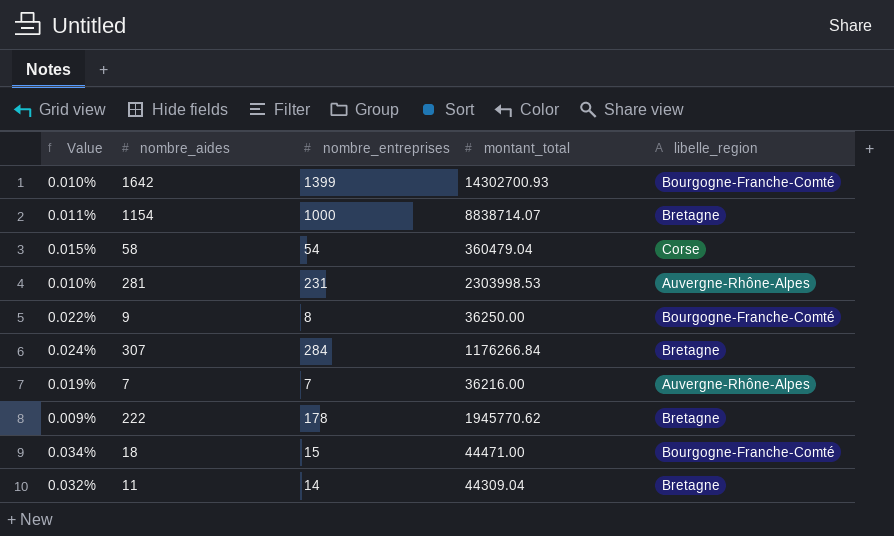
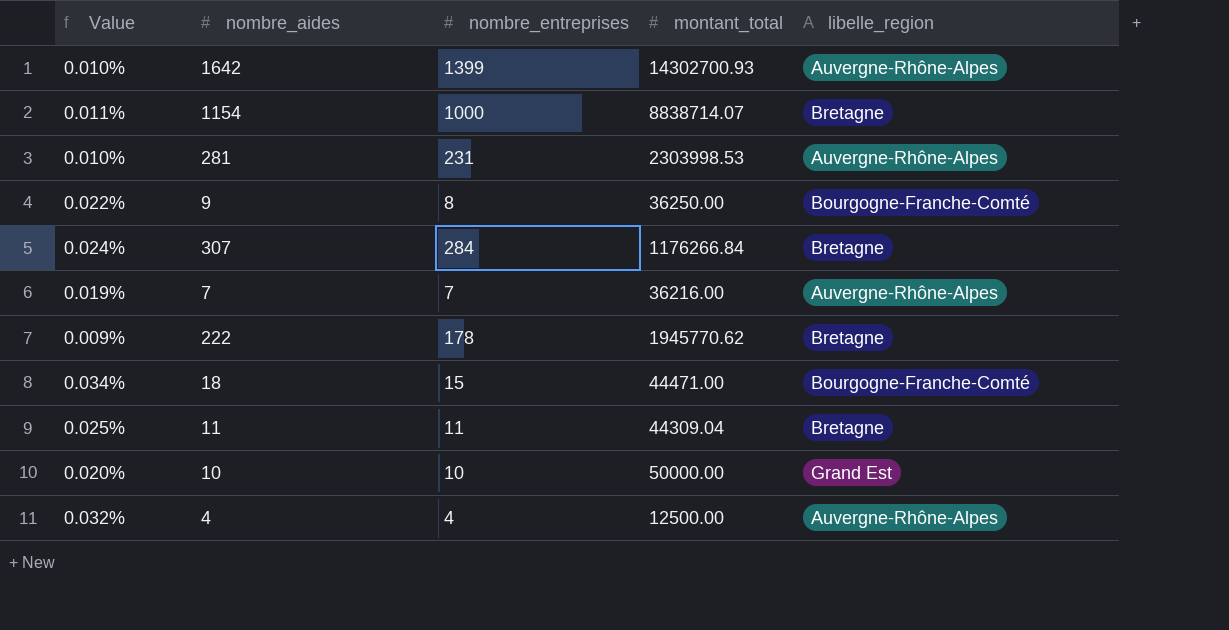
row 58: 0.015% | 54 | 360479.04 | Corse -> none
1642 | libelle_region: Bourgogne-Franche-Comté -> Auvergne-Rhône-Alpes
11 | Value: 0.032% -> 0.025%
11 | nombre_entreprises: 14 -> 11
row 10: none -> 0.020% | 10 | 50000.00 | Grand Est
row 4: none -> 0.032% | 4 | 12500.00 | Auvergne-Rhône-Alpes

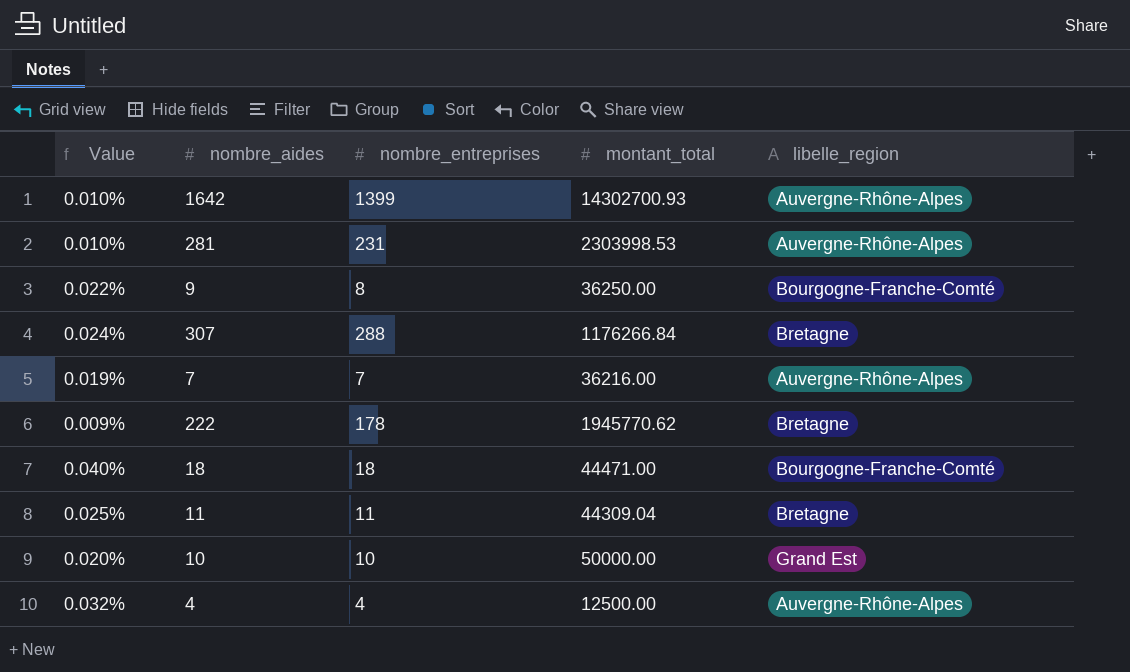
row 1154: 0.011% | 1000 | 8838714.07 | Bretagne -> none
307 | nombre_entreprises: 284 -> 288
18 | Value: 0.034% -> 0.040%
18 | nombre_entreprises: 15 -> 18

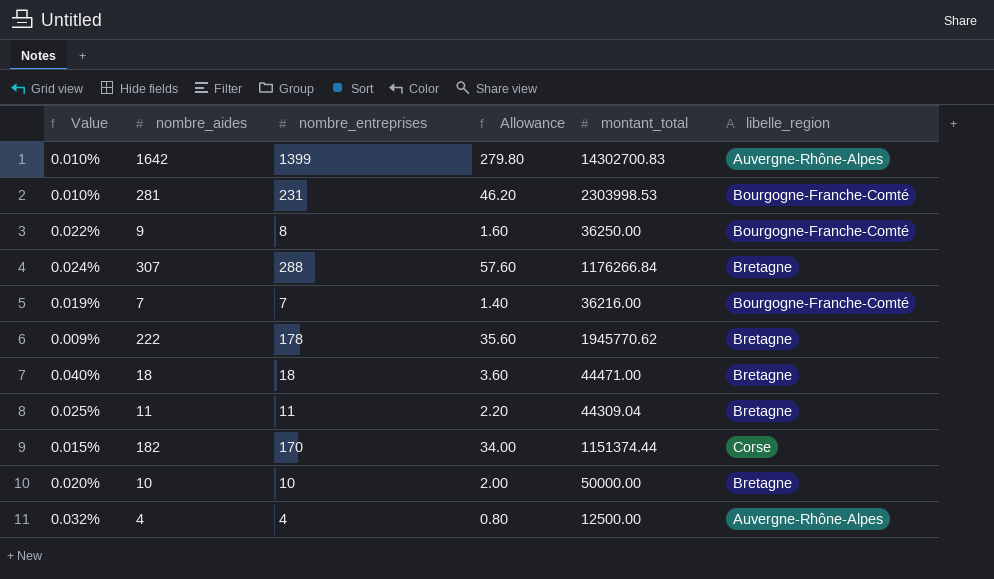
column Allowance | formula: none -> [nombre_entreprises] * 0.2
1642 | montant_total: 14302700.93 -> 14302700.83
281 | libelle_region: Auvergne-Rhône-Alpes -> Bourgogne-Franche-Comté
7 | libelle_region: Auvergne-Rhône-Alpes -> Bourgogne-Franche-Comté
18 | libelle_region: Bourgogne-Franche-Comté -> Bretagne
row 182: none -> 0.015% | 170 | 34.00 | 1151374.44 | Corse
10 | libelle_region: Grand Est -> Bretagne

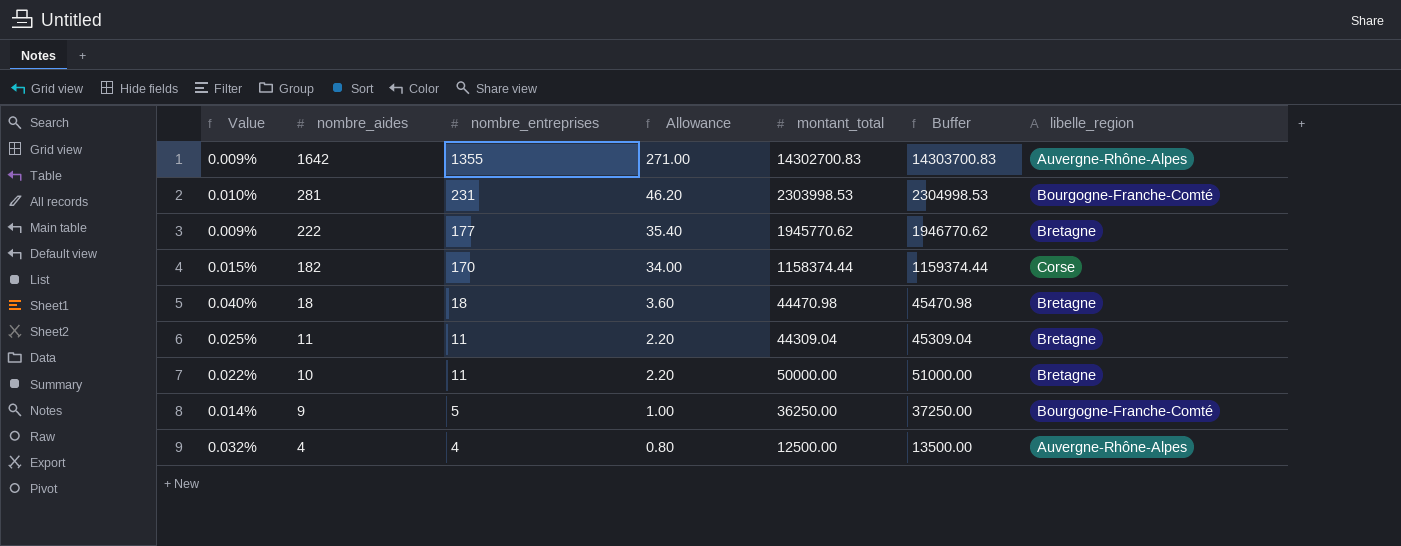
row order: none -> nombre_aides descending
column Buffer | formula: none -> [montant_total] + 1000
row 307: 0.024% | 288 | 57.60 | 1176266.84 | Bretagne -> none
row 7: 0.019% | 7 | 1.40 | 36216.00 | Bourgogne-Franche-Comté -> none
1642 | Value: 0.010% -> 0.009%
1642 | nombre_entreprises: 1399 -> 1355
1642 | Allowance: 279.80 -> 271.00
222 | nombre_entreprises: 178 -> 177
222 | Allowance: 35.60 -> 35.40
182 | montant_total: 1151374.44 -> 1158374.44
18 | montant_total: 44471.00 -> 44470.98
10 | Value: 0.020% -> 0.022%
10 | nombre_entreprises: 10 -> 11
10 | Allowance: 2.00 -> 2.20
9 | Value: 0.022% -> 0.014%
9 | nombre_entreprises: 8 -> 5
9 | Allowance: 1.60 -> 1.00

